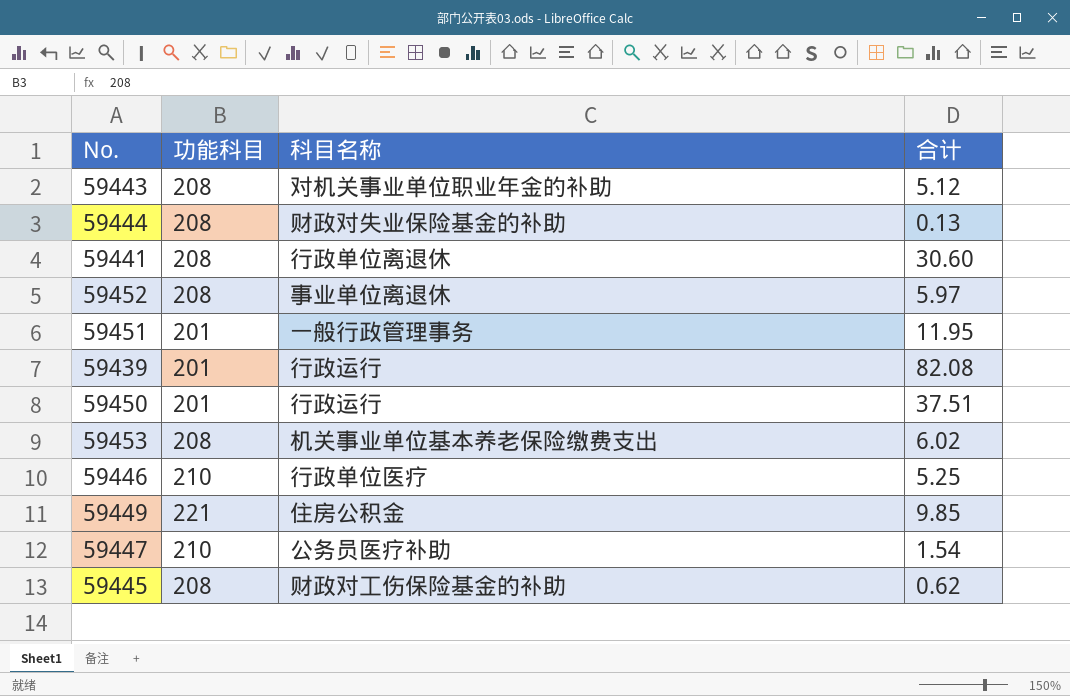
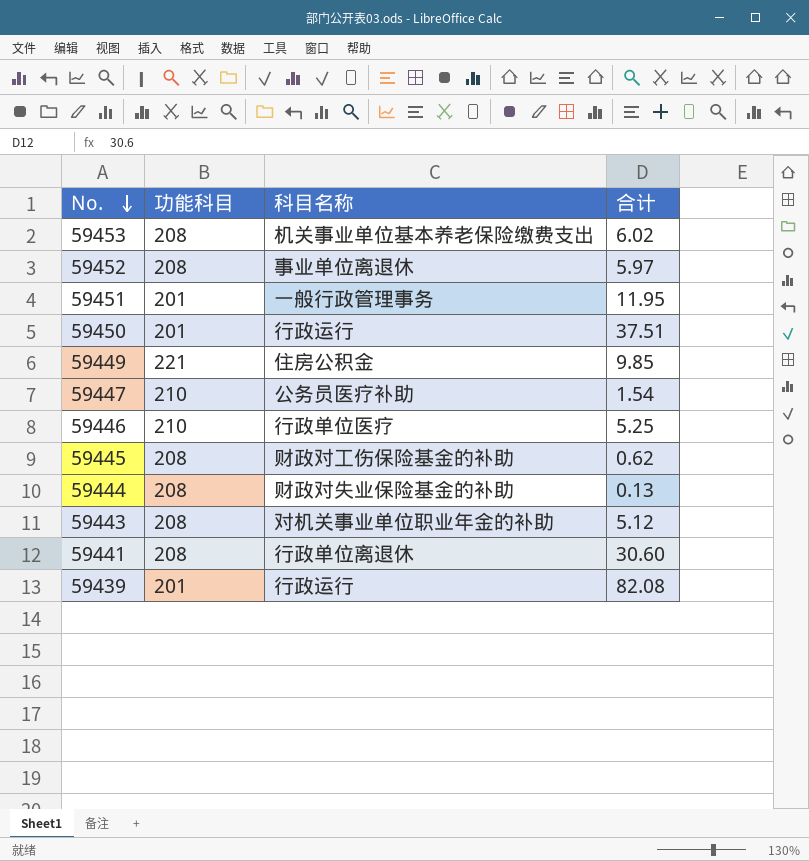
row order: none -> No. descending

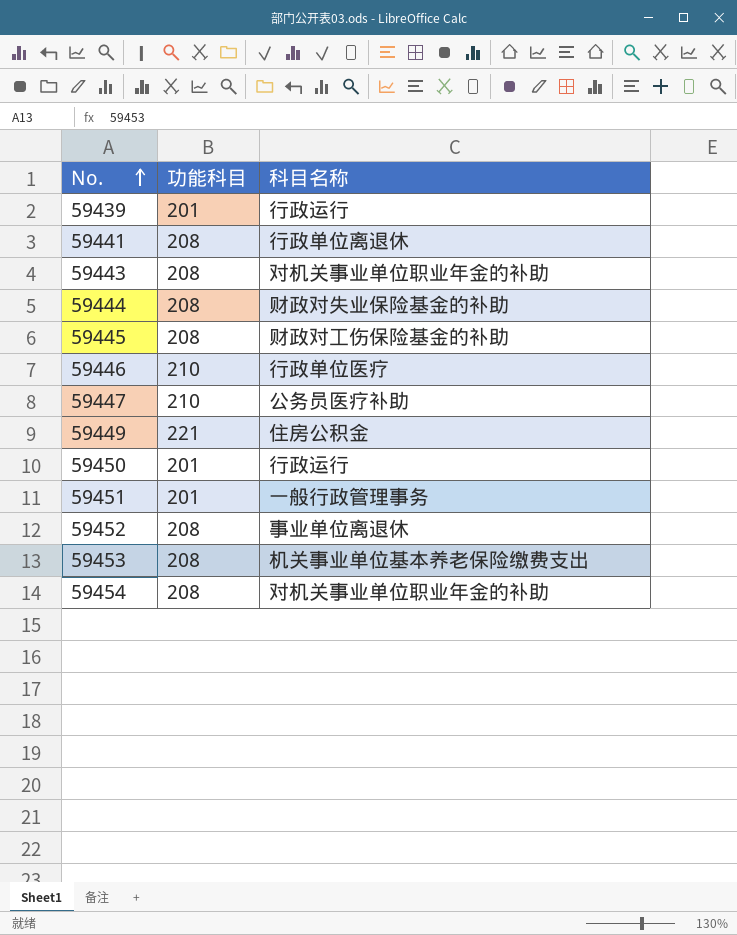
row order: No. descending -> No. ascending
column 合计 | position: 4 -> none
row 59454: none -> 208 | 对机关事业单位职业年金的补助

